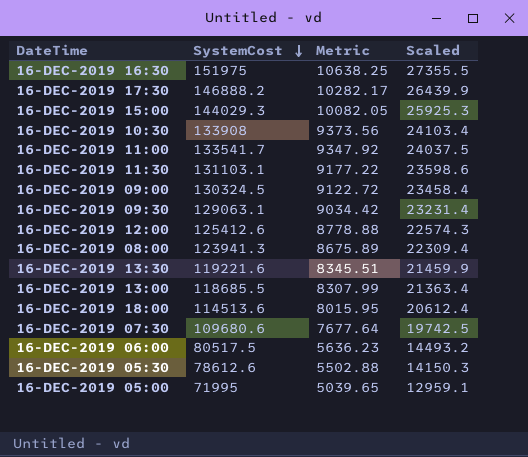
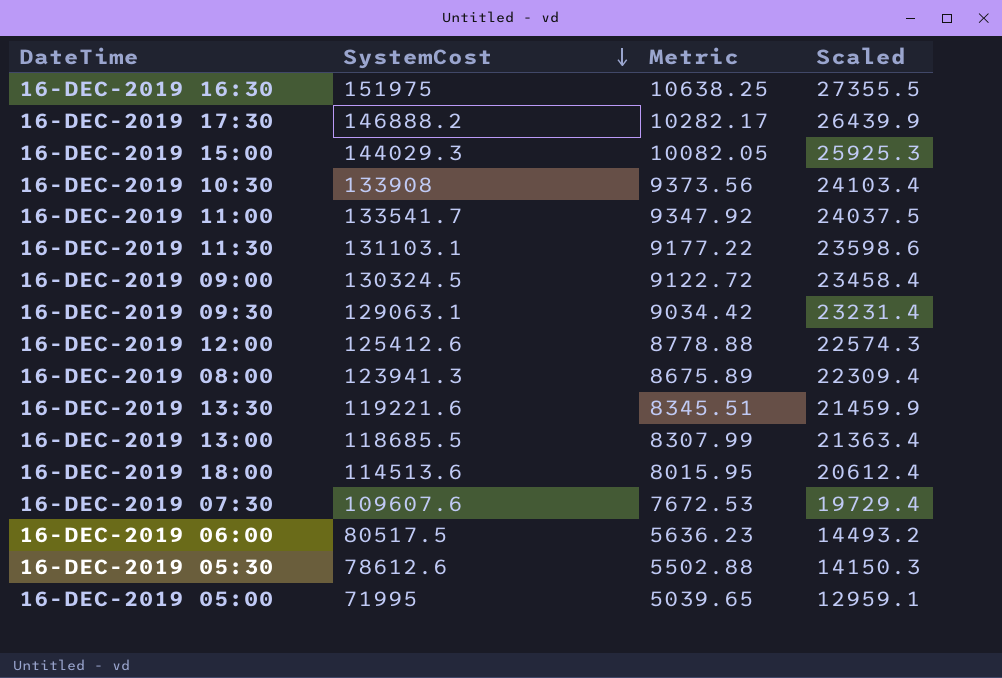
16-DEC-2019 07:30 | SystemCost: 109680.6 -> 109607.6
16-DEC-2019 07:30 | Metric: 7677.64 -> 7672.53
16-DEC-2019 07:30 | Scaled: 19742.5 -> 19729.4

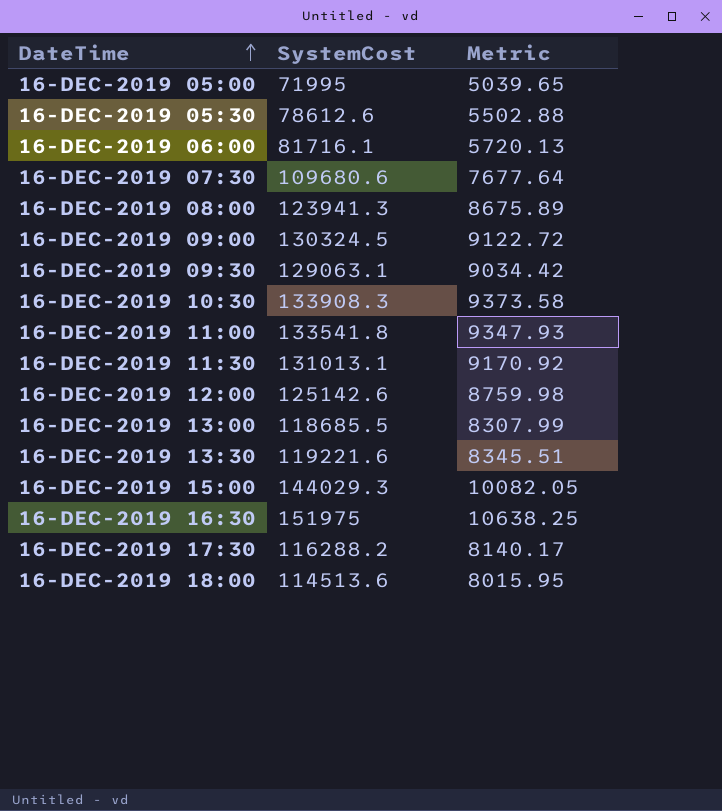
row order: SystemCost descending -> DateTime ascending
column Scaled | formula: [SystemCost] * 0.18 -> none
16-DEC-2019 06:00 | SystemCost: 80517.5 -> 81716.1
16-DEC-2019 06:00 | Metric: 5636.23 -> 5720.13
16-DEC-2019 07:30 | SystemCost: 109607.6 -> 109680.6
16-DEC-2019 07:30 | Metric: 7672.53 -> 7677.64
16-DEC-2019 10:30 | SystemCost: 133908 -> 133908.3
16-DEC-2019 10:30 | Metric: 9373.56 -> 9373.58
16-DEC-2019 11:00 | SystemCost: 133541.7 -> 133541.8
16-DEC-2019 11:00 | Metric: 9347.92 -> 9347.93
16-DEC-2019 11:30 | SystemCost: 131103.1 -> 131013.1
16-DEC-2019 11:30 | Metric: 9177.22 -> 9170.92
16-DEC-2019 12:00 | SystemCost: 125412.6 -> 125142.6
16-DEC-2019 12:00 | Metric: 8778.88 -> 8759.98
16-DEC-2019 17:30 | SystemCost: 146888.2 -> 116288.2
16-DEC-2019 17:30 | Metric: 10282.17 -> 8140.17

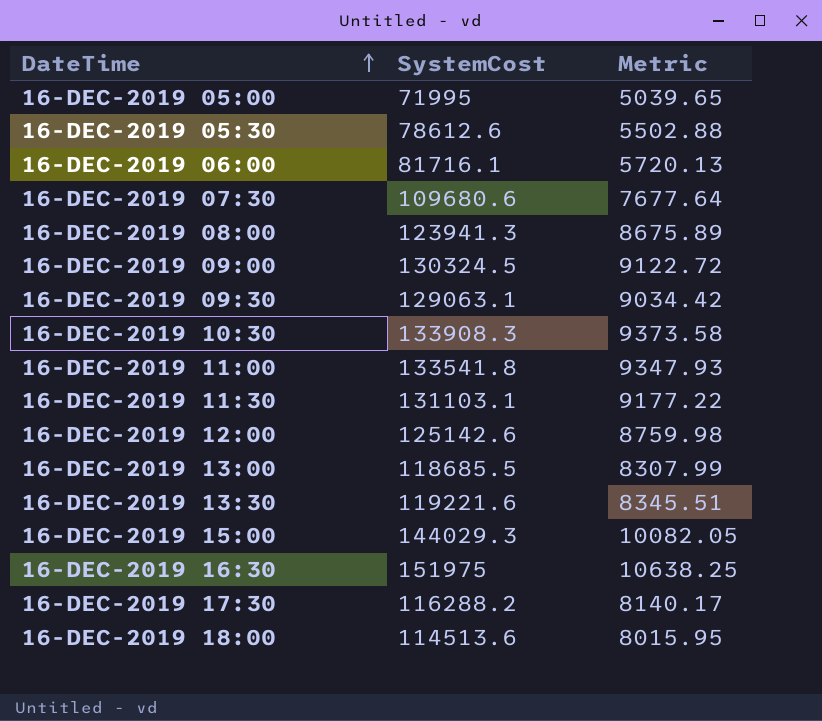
16-DEC-2019 11:30 | SystemCost: 131013.1 -> 131103.1
16-DEC-2019 11:30 | Metric: 9170.92 -> 9177.22

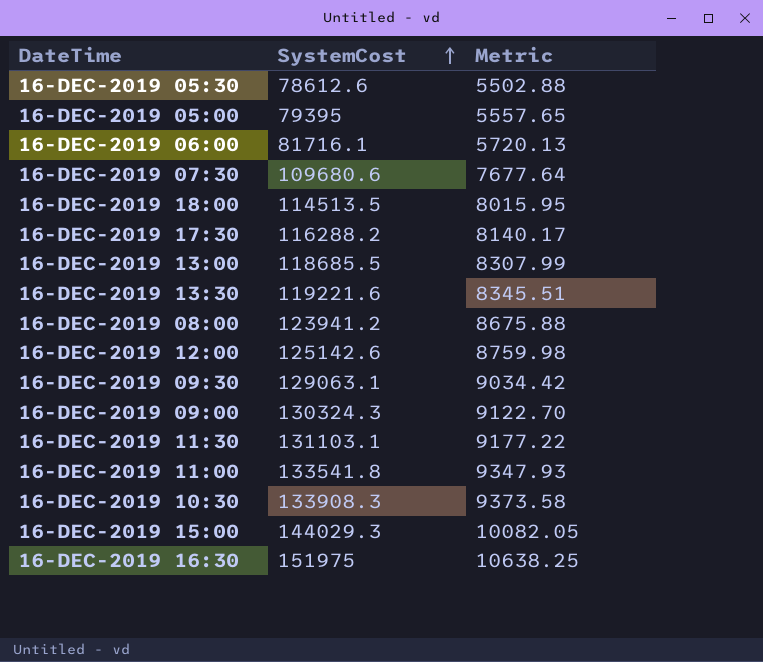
row order: DateTime ascending -> SystemCost ascending
16-DEC-2019 05:00 | SystemCost: 71995 -> 79395
16-DEC-2019 05:00 | Metric: 5039.65 -> 5557.65
16-DEC-2019 18:00 | SystemCost: 114513.6 -> 114513.5
16-DEC-2019 08:00 | SystemCost: 123941.3 -> 123941.2
16-DEC-2019 08:00 | Metric: 8675.89 -> 8675.88
16-DEC-2019 09:00 | SystemCost: 130324.5 -> 130324.3
16-DEC-2019 09:00 | Metric: 9122.72 -> 9122.70

